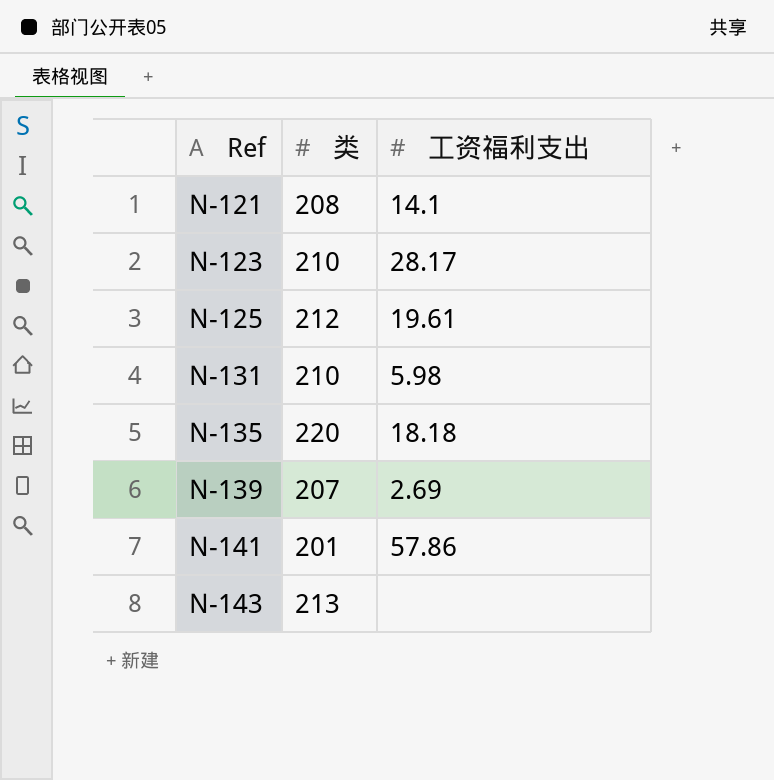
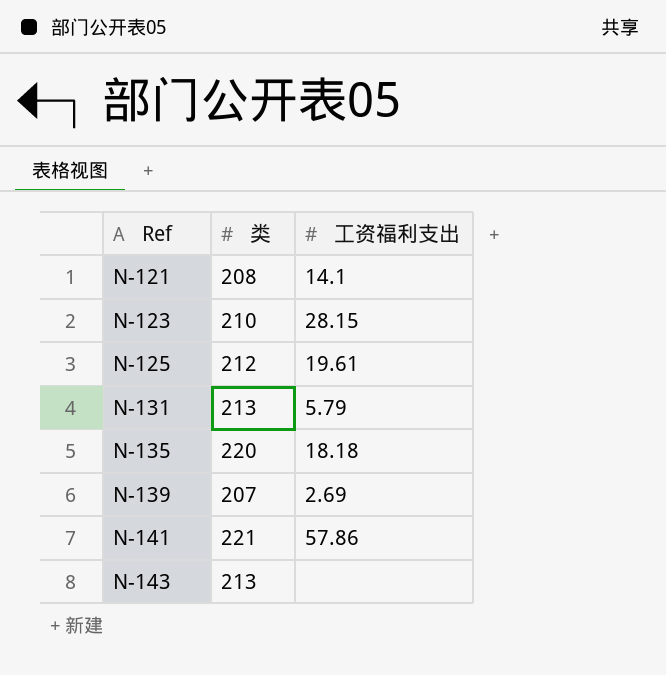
N-123 | 工资福利支出: 28.17 -> 28.15
N-131 | 类: 210 -> 213
N-131 | 工资福利支出: 5.98 -> 5.79
N-141 | 类: 201 -> 221

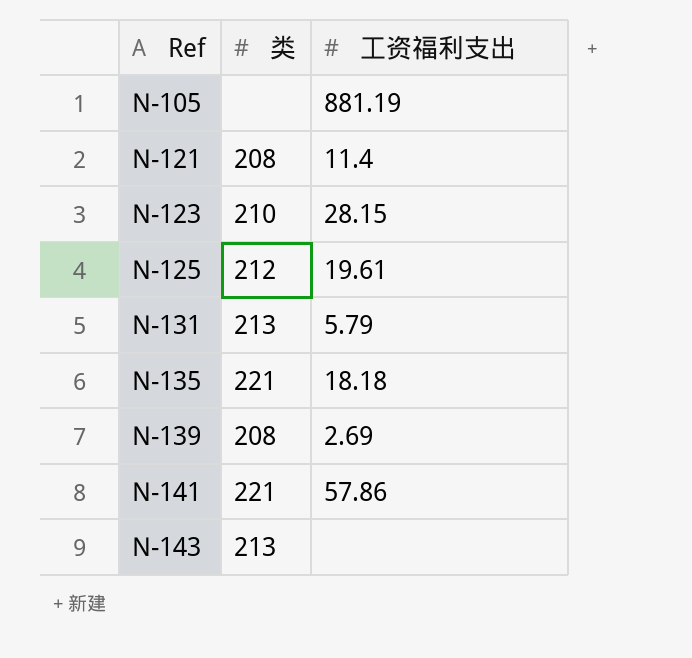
row N-105: none -> none | 881.19
N-121 | 工资福利支出: 14.1 -> 11.4
N-135 | 类: 220 -> 221
N-139 | 类: 207 -> 208

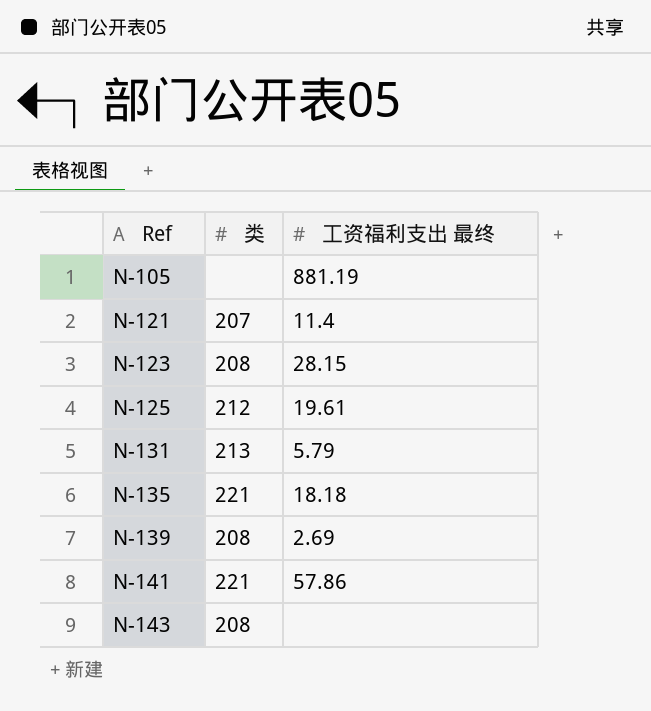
column name: 工资福利支出 -> 工资福利支出 最终
N-121 | 类: 208 -> 207
N-123 | 类: 210 -> 208
N-143 | 类: 213 -> 208

